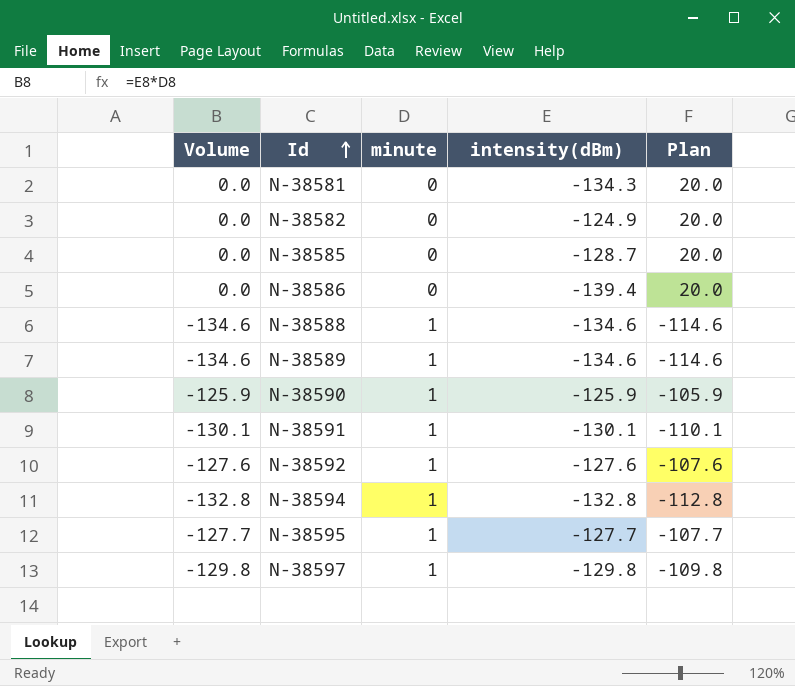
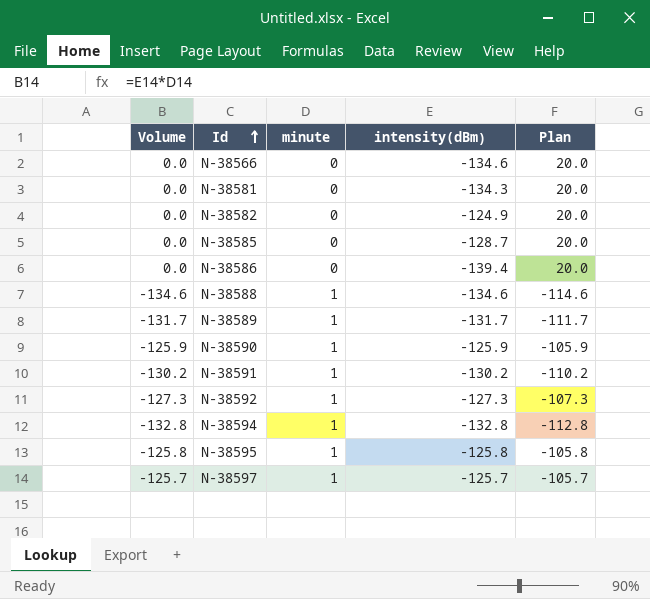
row N-38566: none -> 0.0 | 0 | -134.6 | 20.0
N-38589 | Volume: -134.6 -> -131.7
N-38589 | intensity(dBm): -134.6 -> -131.7
N-38589 | Plan: -114.6 -> -111.7
N-38591 | Volume: -130.1 -> -130.2
N-38591 | intensity(dBm): -130.1 -> -130.2
N-38591 | Plan: -110.1 -> -110.2
N-38592 | Volume: -127.6 -> -127.3
N-38592 | intensity(dBm): -127.6 -> -127.3
N-38592 | Plan: -107.6 -> -107.3
N-38595 | Volume: -127.7 -> -125.8
N-38595 | intensity(dBm): -127.7 -> -125.8
N-38595 | Plan: -107.7 -> -105.8
N-38597 | Volume: -129.8 -> -125.7
N-38597 | intensity(dBm): -129.8 -> -125.7
N-38597 | Plan: -109.8 -> -105.7

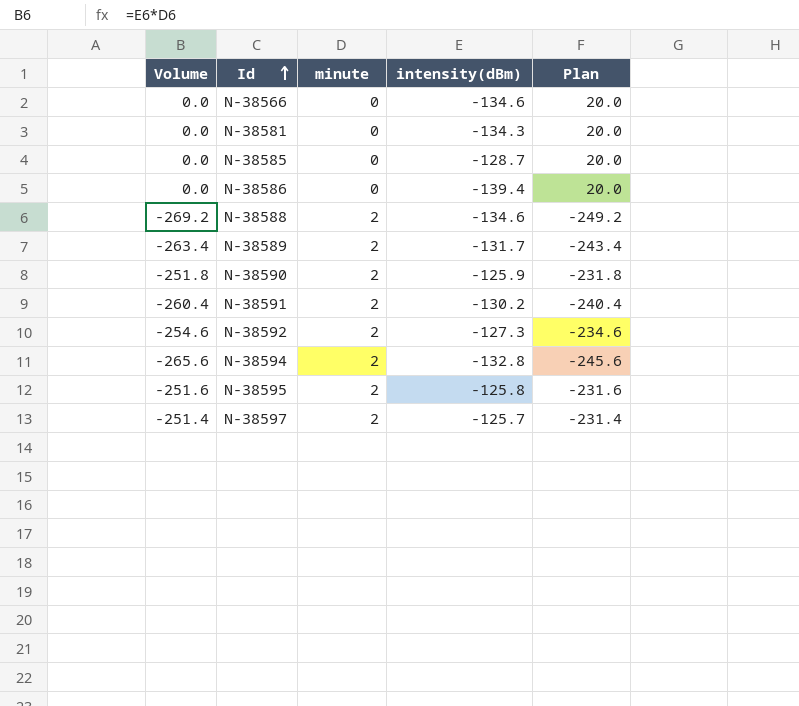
row N-38582: 0.0 | 0 | -124.9 | 20.0 -> none
N-38588 | Volume: -134.6 -> -269.2
N-38588 | minute: 1 -> 2
N-38588 | Plan: -114.6 -> -249.2
N-38589 | Volume: -131.7 -> -263.4
N-38589 | minute: 1 -> 2
N-38589 | Plan: -111.7 -> -243.4
N-38590 | Volume: -125.9 -> -251.8
N-38590 | minute: 1 -> 2
N-38590 | Plan: -105.9 -> -231.8
N-38591 | Volume: -130.2 -> -260.4
N-38591 | minute: 1 -> 2
N-38591 | Plan: -110.2 -> -240.4
N-38592 | Volume: -127.3 -> -254.6
N-38592 | minute: 1 -> 2
N-38592 | Plan: -107.3 -> -234.6
N-38594 | Volume: -132.8 -> -265.6
N-38594 | minute: 1 -> 2
N-38594 | Plan: -112.8 -> -245.6
N-38595 | Volume: -125.8 -> -251.6
N-38595 | minute: 1 -> 2
N-38595 | Plan: -105.8 -> -231.6
N-38597 | Volume: -125.7 -> -251.4
N-38597 | minute: 1 -> 2
N-38597 | Plan: -105.7 -> -231.4

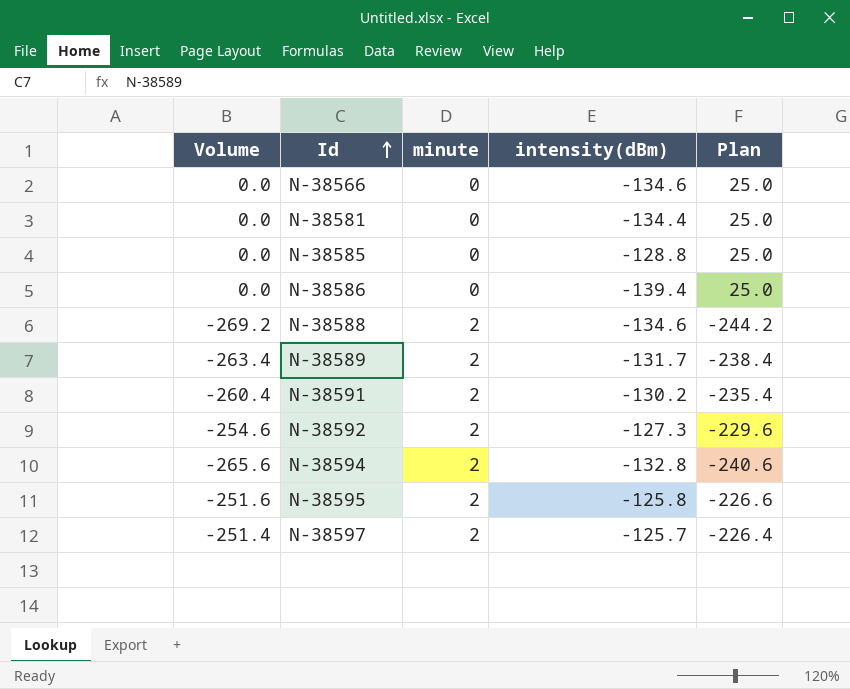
column Plan | formula: [Volume] + 20 -> [Volume] + 25
row N-38590: -251.8 | 2 | -125.9 | -231.8 -> none
N-38581 | intensity(dBm): -134.3 -> -134.4
N-38585 | intensity(dBm): -128.7 -> -128.8

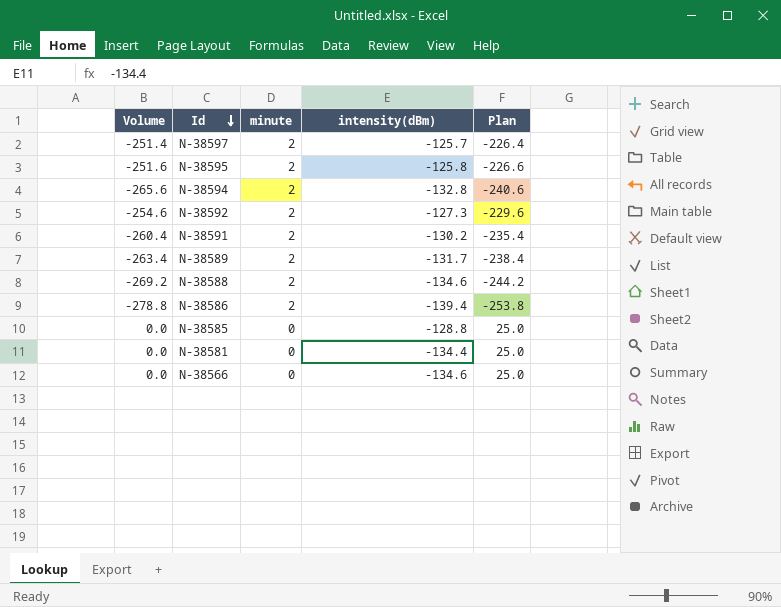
row order: Id ascending -> Id descending
N-38586 | Volume: 0.0 -> -278.8
N-38586 | minute: 0 -> 2
N-38586 | Plan: 25.0 -> -253.8

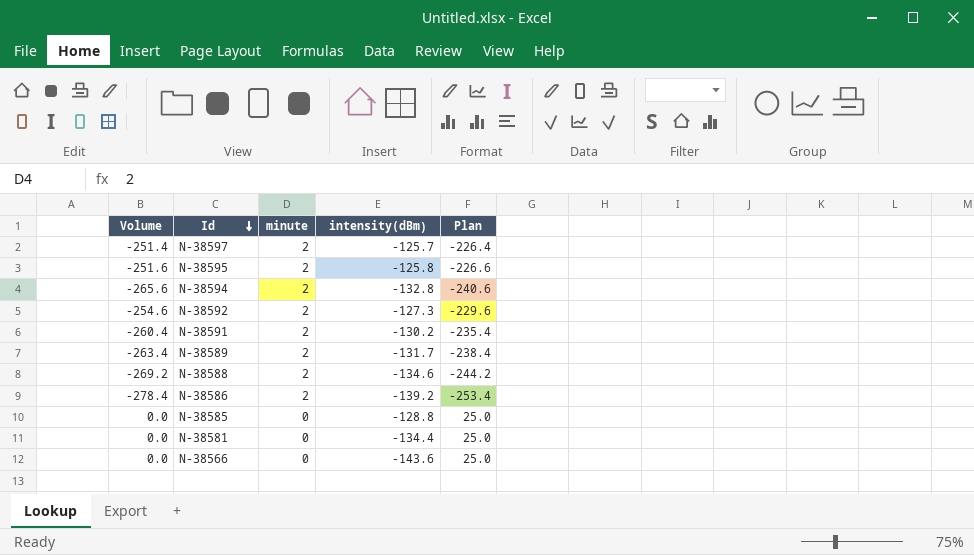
N-38586 | Volume: -278.8 -> -278.4
N-38586 | intensity(dBm): -139.4 -> -139.2
N-38586 | Plan: -253.8 -> -253.4
N-38566 | intensity(dBm): -134.6 -> -143.6

